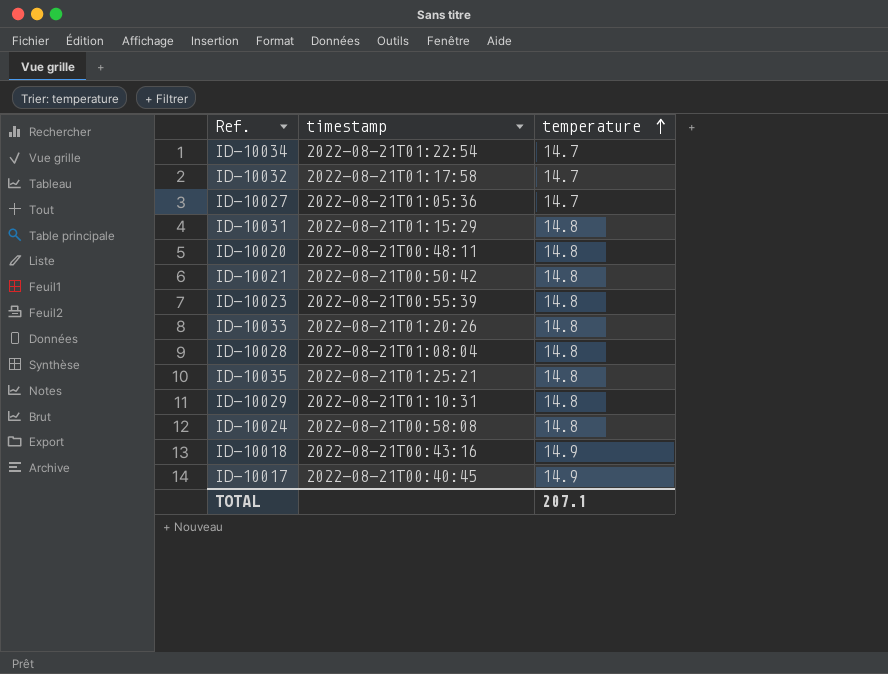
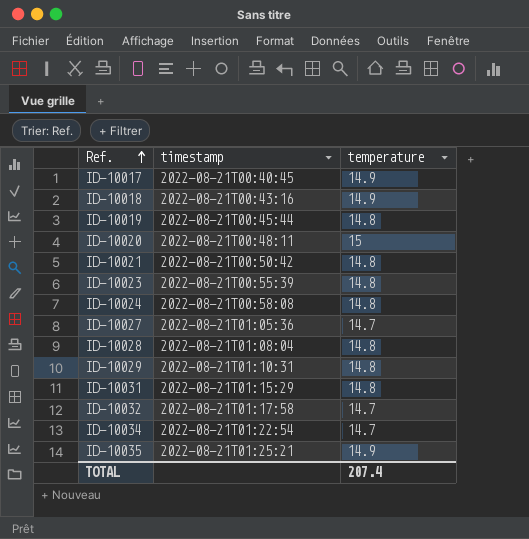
row order: temperature ascending -> Ref. ascending
row ID-10033: 2022-08-21T01:20:26 | 14.8 -> none
row ID-10019: none -> 2022-08-21T00:45:44 | 14.8
ID-10020 | temperature: 14.8 -> 15
ID-10035 | temperature: 14.8 -> 14.9
TOTAL | temperature: 207.1 -> 207.4

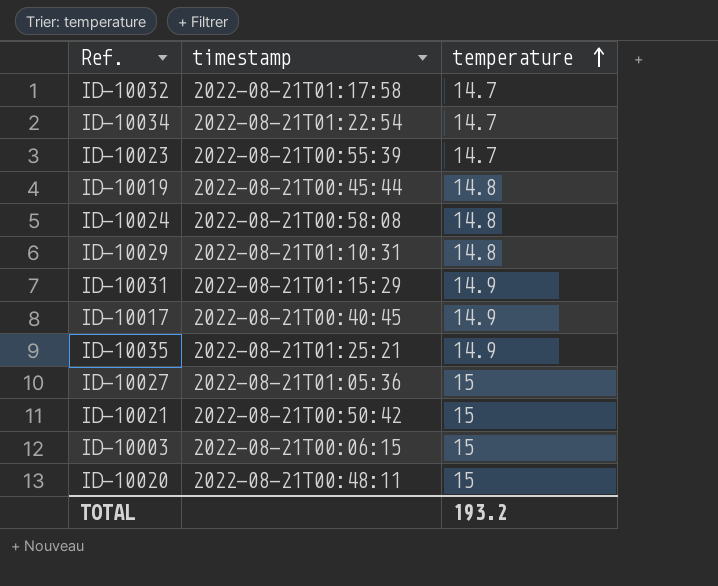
row order: Ref. ascending -> temperature ascending
row ID-10018: 2022-08-21T00:43:16 | 14.9 -> none
row ID-10028: 2022-08-21T01:08:04 | 14.8 -> none
ID-10023 | temperature: 14.8 -> 14.7
ID-10031 | temperature: 14.8 -> 14.9
ID-10027 | temperature: 14.7 -> 15
ID-10021 | temperature: 14.8 -> 15
row ID-10003: none -> 2022-08-21T00:06:15 | 15
TOTAL | temperature: 207.4 -> 193.2

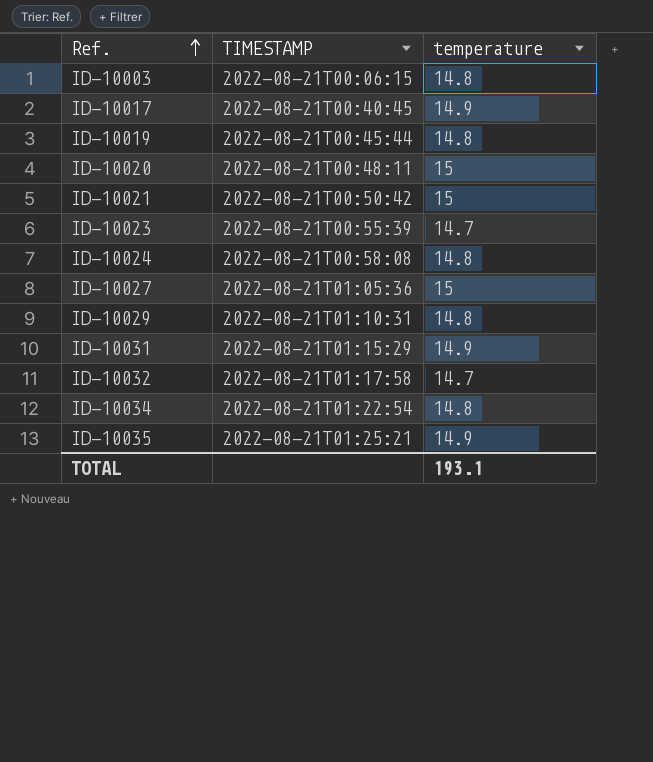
row order: temperature ascending -> Ref. ascending
column name: timestamp -> TIMESTAMP
ID-10003 | temperature: 15 -> 14.8
ID-10034 | temperature: 14.7 -> 14.8
TOTAL | temperature: 193.2 -> 193.1

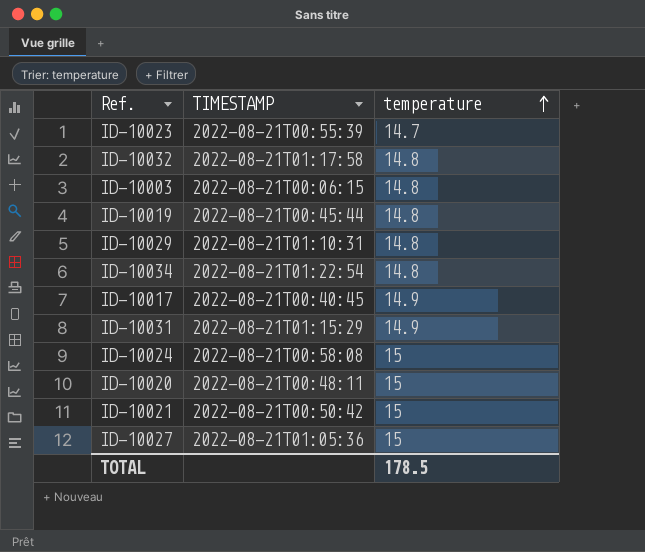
row order: Ref. ascending -> temperature ascending
row ID-10035: 2022-08-21T01:25:21 | 14.9 -> none
ID-10032 | temperature: 14.7 -> 14.8
ID-10024 | temperature: 14.8 -> 15
TOTAL | temperature: 193.1 -> 178.5

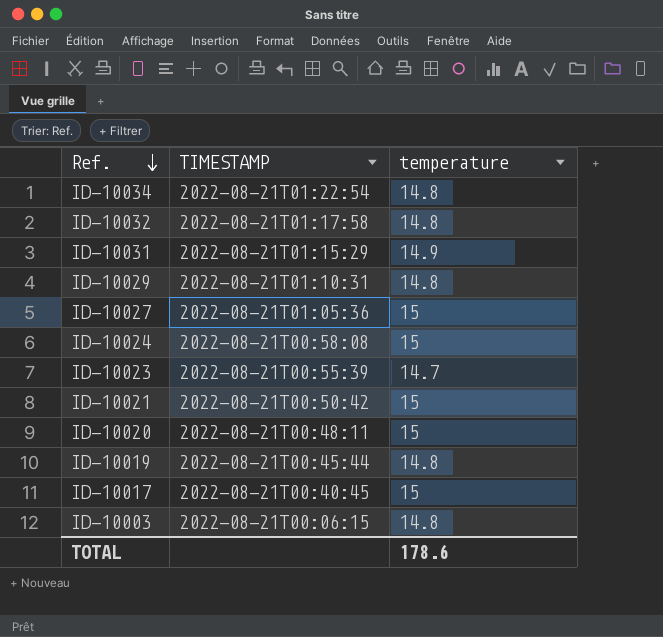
row order: temperature ascending -> Ref. descending
ID-10017 | temperature: 14.9 -> 15
TOTAL | temperature: 178.5 -> 178.6

